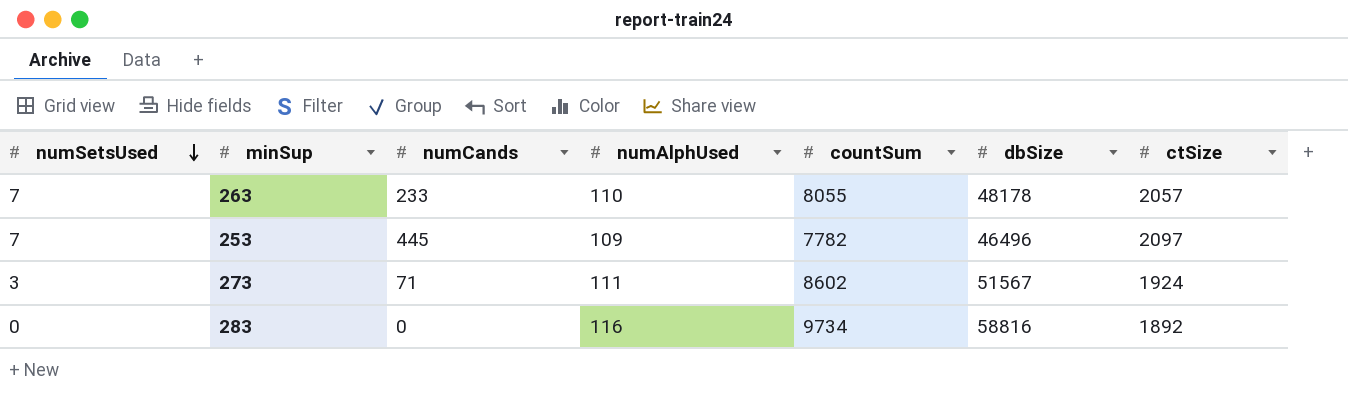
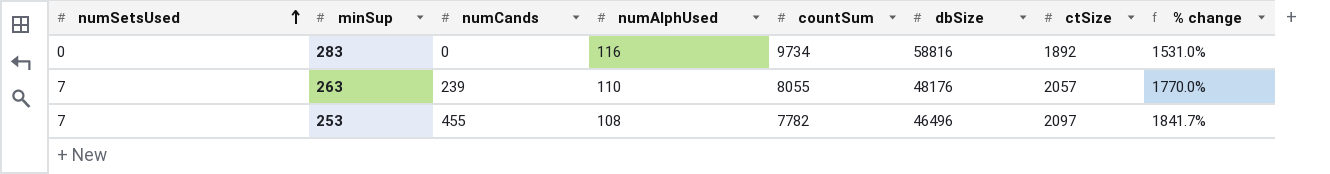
row order: numSetsUsed descending -> numSetsUsed ascending
column % change | formula: none -> ([ctSize] - [numAlphUsed]) / [numAlphUsed]
row 273: 3 | 71 | 111 | 8602 | 51567 | 1924 -> none
263 | numCands: 233 -> 239
263 | dbSize: 48178 -> 48176
253 | numCands: 445 -> 455
253 | numAlphUsed: 109 -> 108

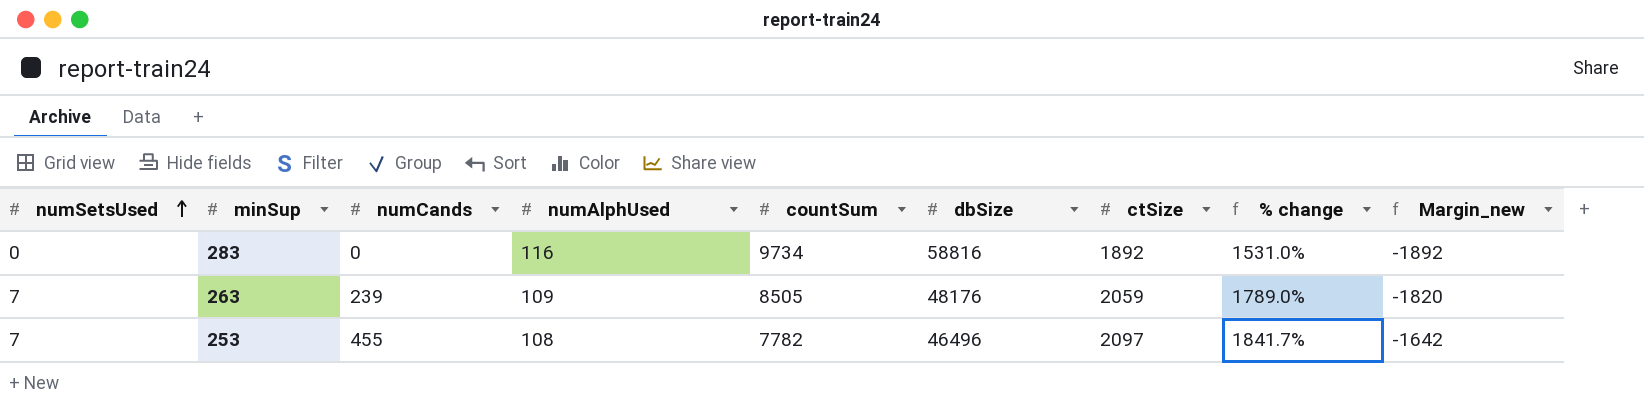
column Margin_new | formula: none -> [numCands] - [ctSize]
263 | numAlphUsed: 110 -> 109
263 | countSum: 8055 -> 8505
263 | ctSize: 2057 -> 2059
263 | % change: 1770.0% -> 1789.0%

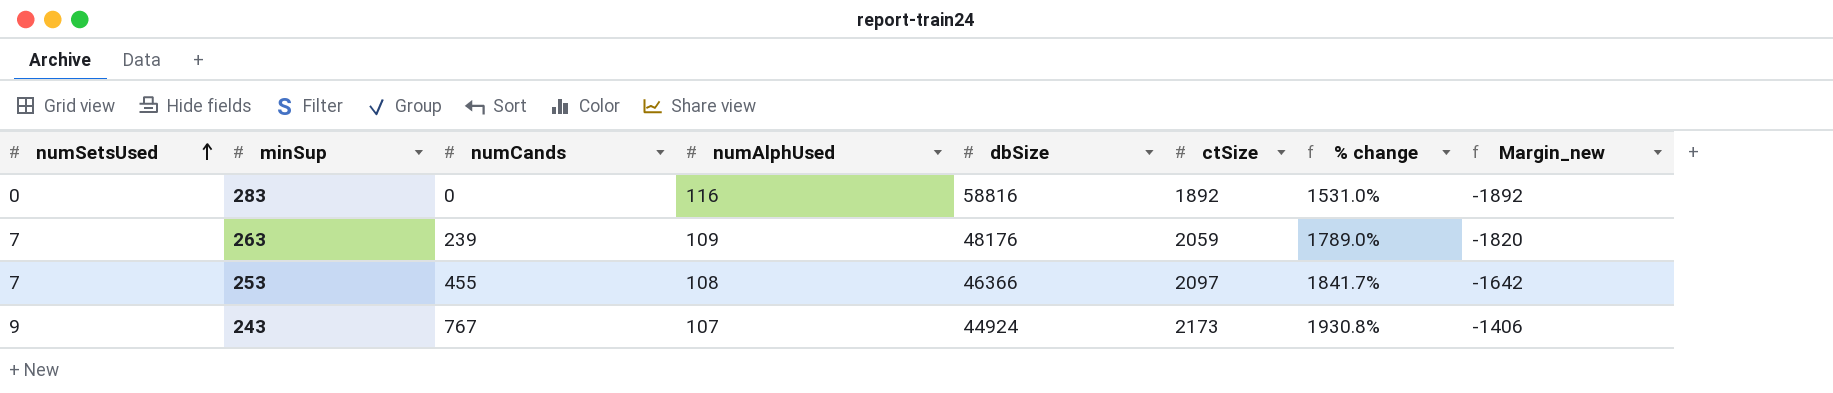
column countSum | position: 5 -> none
253 | dbSize: 46496 -> 46366
row 243: none -> 9 | 767 | 107 | 44924 | 2173 | 1930.8% | -1406

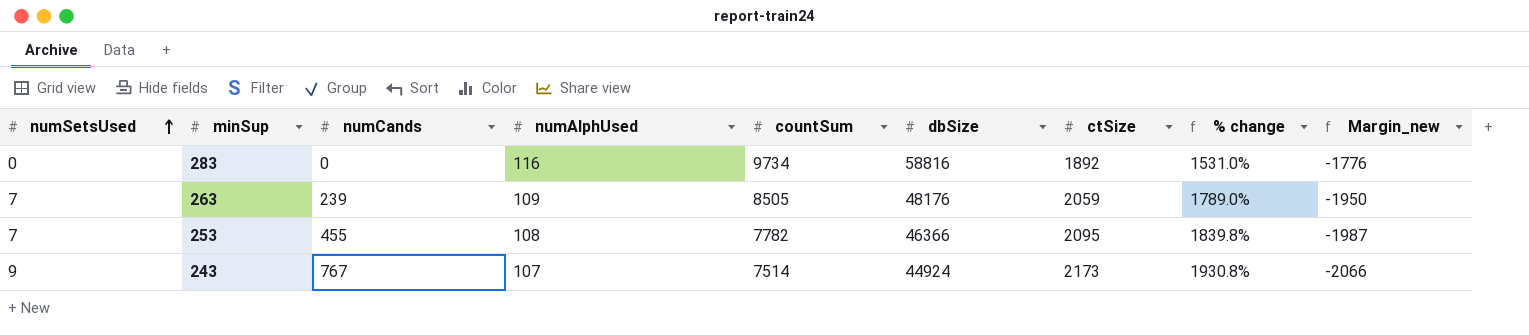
column countSum | position: none -> 5
column Margin_new | formula: [numCands] - [ctSize] -> [numAlphUsed] - [ctSize]
253 | ctSize: 2097 -> 2095
253 | % change: 1841.7% -> 1839.8%

